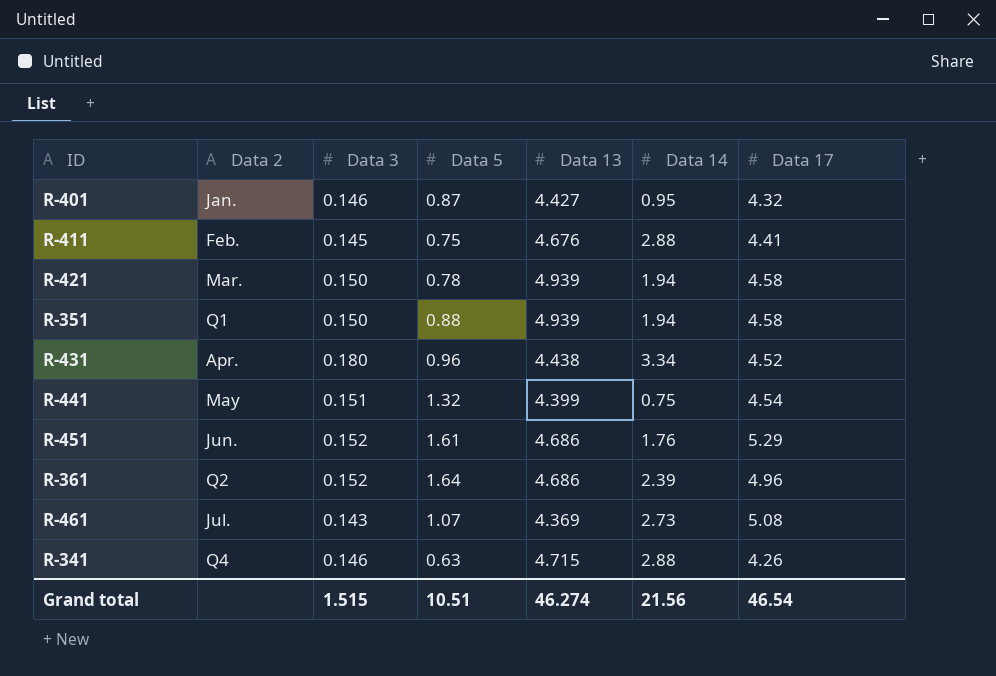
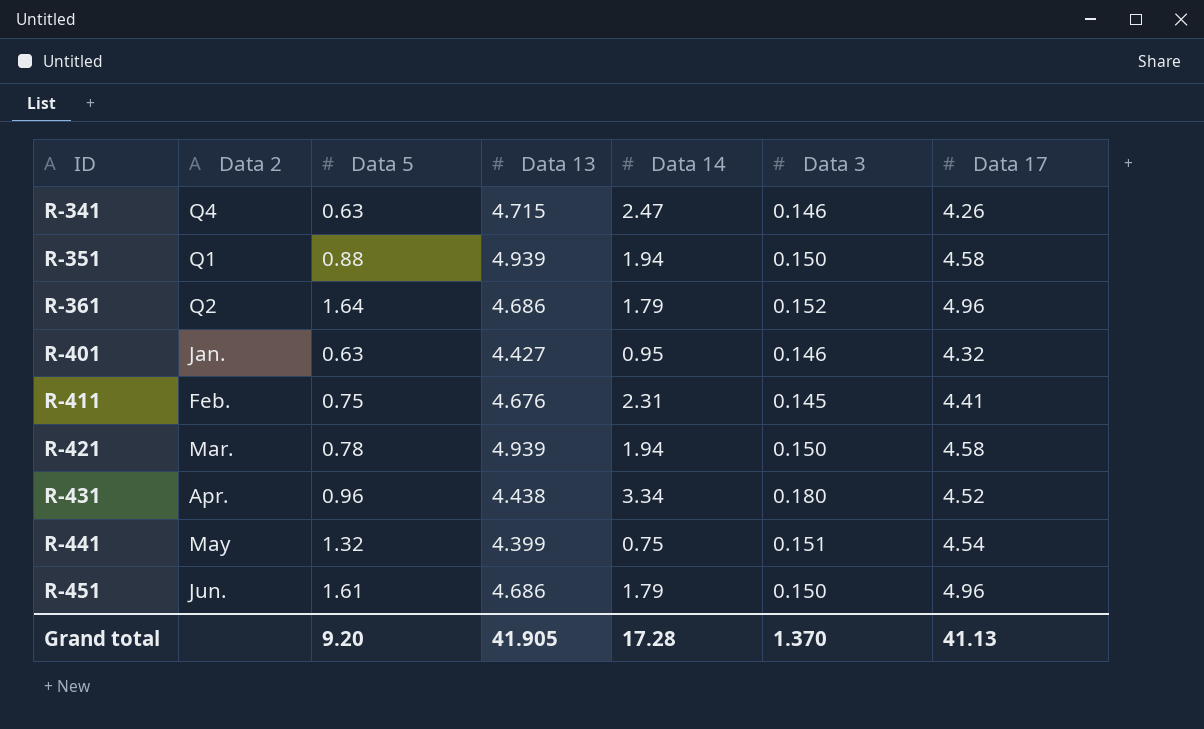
row order: Data 2 ascending -> ID ascending
column Data 3 | position: 3 -> 6
row R-461: Jul. | 0.143 | 1.07 | 4.369 | 2.73 | 5.08 -> none
R-341 | Data 14: 2.88 -> 2.47
R-361 | Data 14: 2.39 -> 1.79
R-401 | Data 5: 0.87 -> 0.63
R-411 | Data 14: 2.88 -> 2.31
R-451 | Data 14: 1.76 -> 1.79
R-451 | Data 3: 0.152 -> 0.150
R-451 | Data 17: 5.29 -> 4.96
Grand total | Data 5: 10.51 -> 9.20
Grand total | Data 13: 46.274 -> 41.905
Grand total | Data 14: 21.56 -> 17.28
Grand total | Data 3: 1.515 -> 1.370
Grand total | Data 17: 46.54 -> 41.13

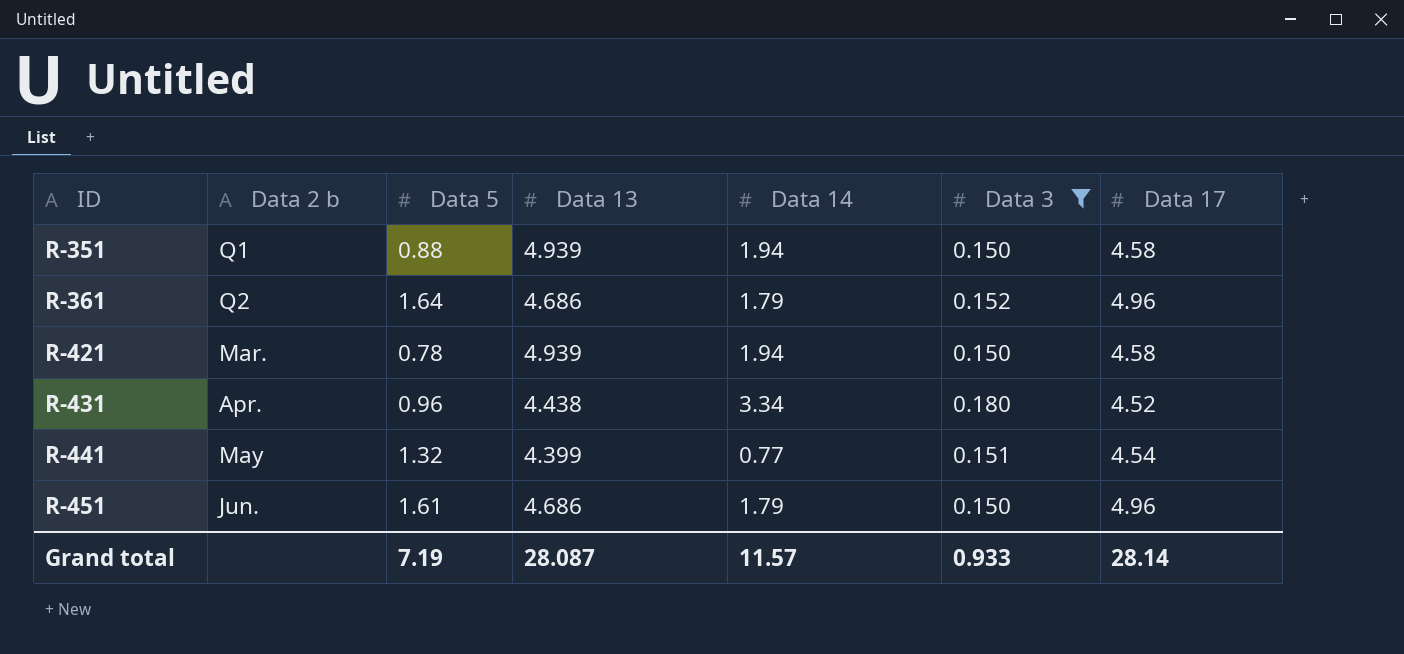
filter: none -> Data 3 >= 0.150
column name: Data 2 -> Data 2 b
R-441 | Data 14: 0.75 -> 0.77
Grand total | Data 5: 9.20 -> 7.19
Grand total | Data 13: 41.905 -> 28.087
Grand total | Data 14: 17.28 -> 11.57
Grand total | Data 3: 1.370 -> 0.933
Grand total | Data 17: 41.13 -> 28.14

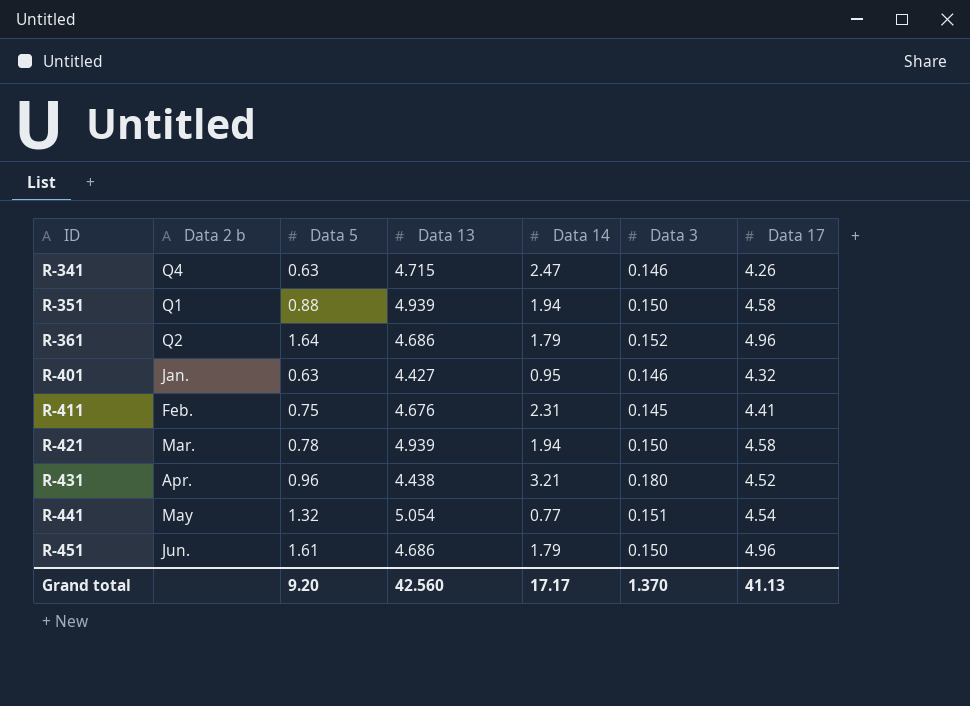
filter: Data 3 >= 0.150 -> none
R-431 | Data 14: 3.34 -> 3.21
R-441 | Data 13: 4.399 -> 5.054
Grand total | Data 5: 7.19 -> 9.20
Grand total | Data 13: 28.087 -> 42.560
Grand total | Data 14: 11.57 -> 17.17
Grand total | Data 3: 0.933 -> 1.370
Grand total | Data 17: 28.14 -> 41.13

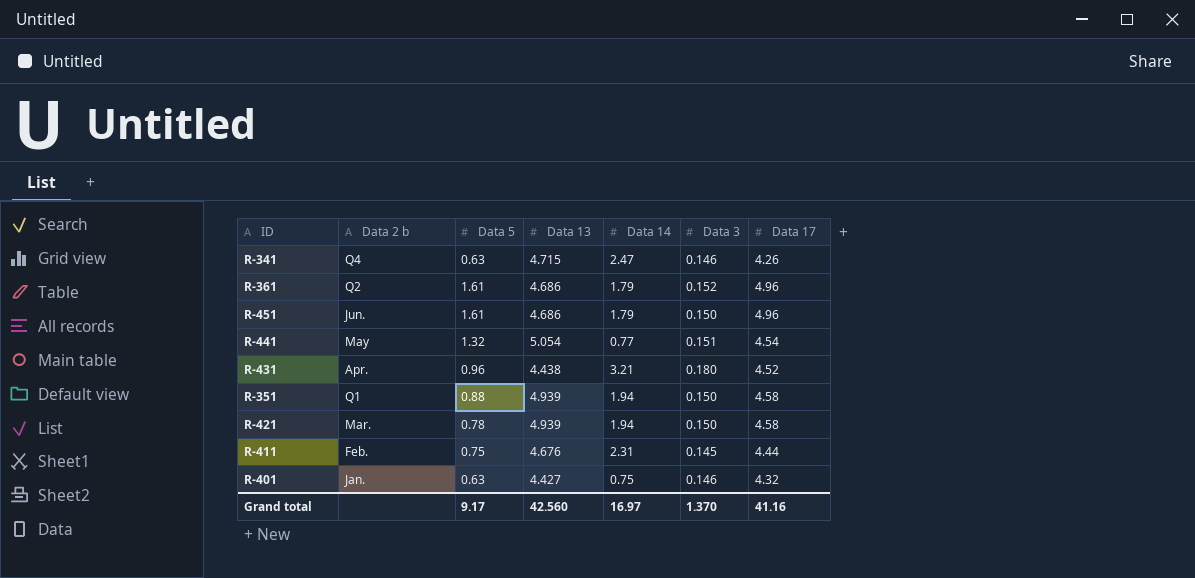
row order: ID ascending -> Data 2 b descending
R-361 | Data 5: 1.64 -> 1.61
R-411 | Data 17: 4.41 -> 4.44
R-401 | Data 14: 0.95 -> 0.75
Grand total | Data 5: 9.20 -> 9.17
Grand total | Data 14: 17.17 -> 16.97
Grand total | Data 17: 41.13 -> 41.16

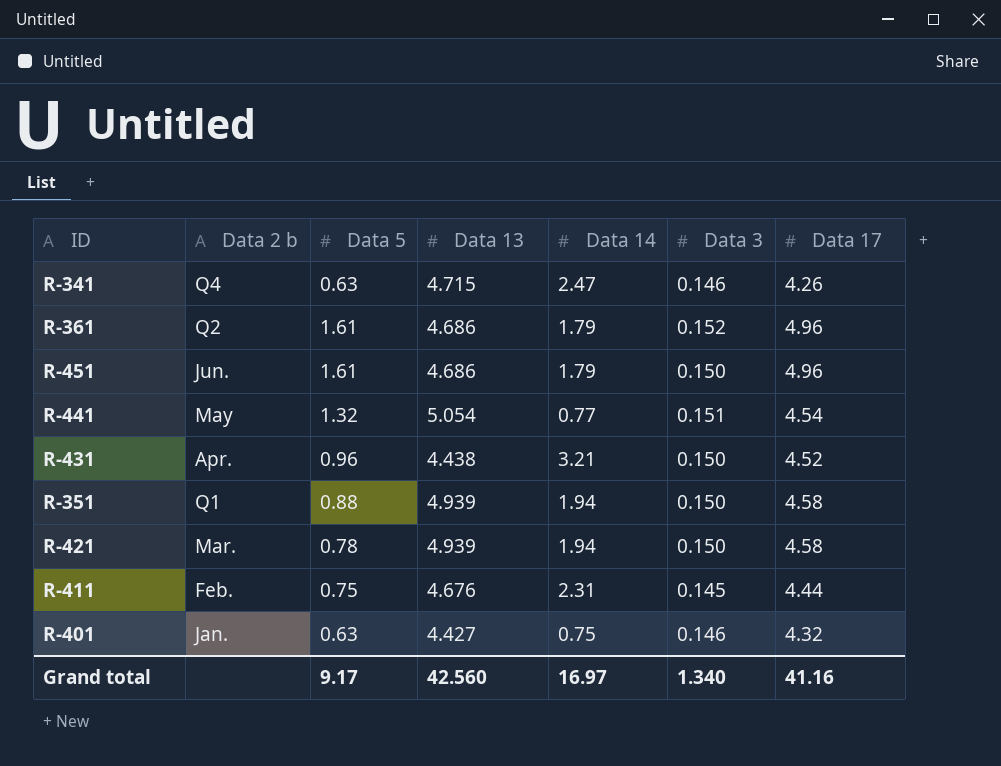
R-431 | Data 3: 0.180 -> 0.150
Grand total | Data 3: 1.370 -> 1.340

